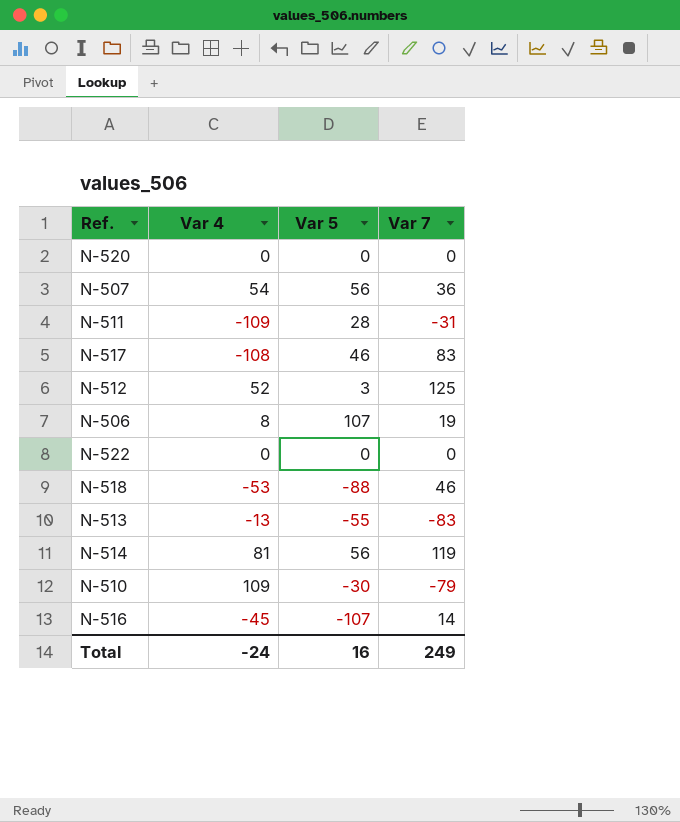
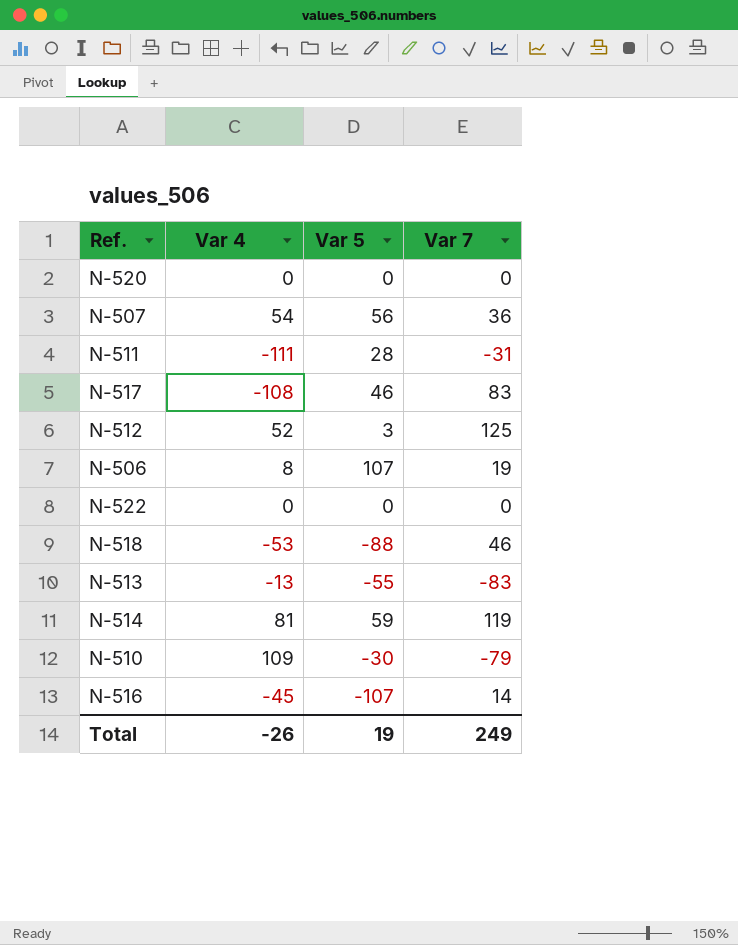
N-511 | Var 4: -109 -> -111
N-514 | Var 5: 56 -> 59
Total | Var 4: -24 -> -26
Total | Var 5: 16 -> 19

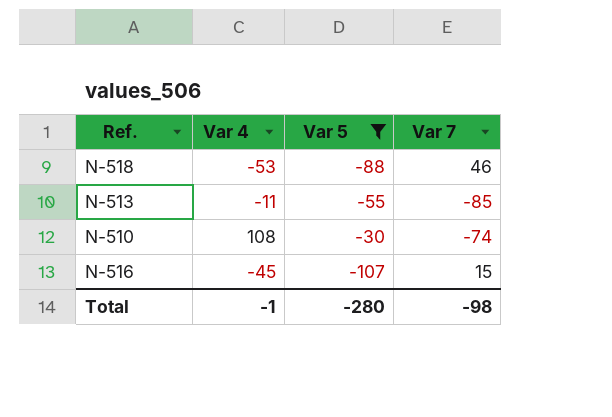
filter: none -> Var 5 <= -30
N-513 | Var 4: -13 -> -11
N-513 | Var 7: -83 -> -85
N-510 | Var 4: 109 -> 108
N-510 | Var 7: -79 -> -74
N-516 | Var 7: 14 -> 15
Total | Var 4: -26 -> -1
Total | Var 5: 19 -> -280
Total | Var 7: 249 -> -98

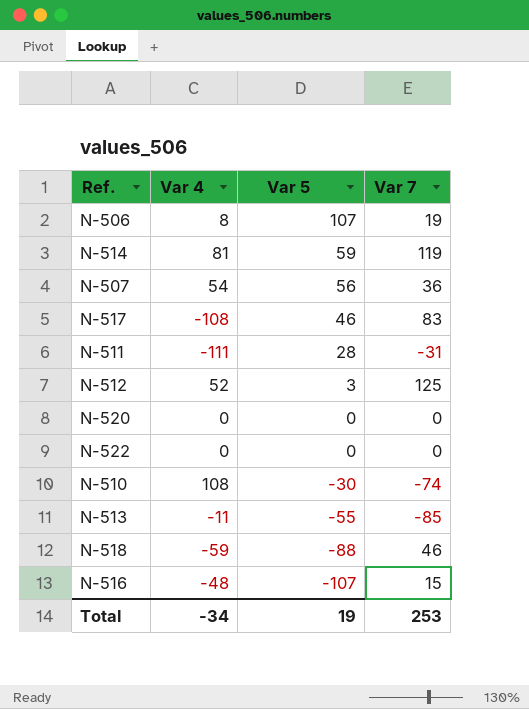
filter: Var 5 <= -30 -> none
row order: none -> Var 5 descending
N-518 | Var 4: -53 -> -59
N-516 | Var 4: -45 -> -48
Total | Var 4: -1 -> -34
Total | Var 5: -280 -> 19
Total | Var 7: -98 -> 253

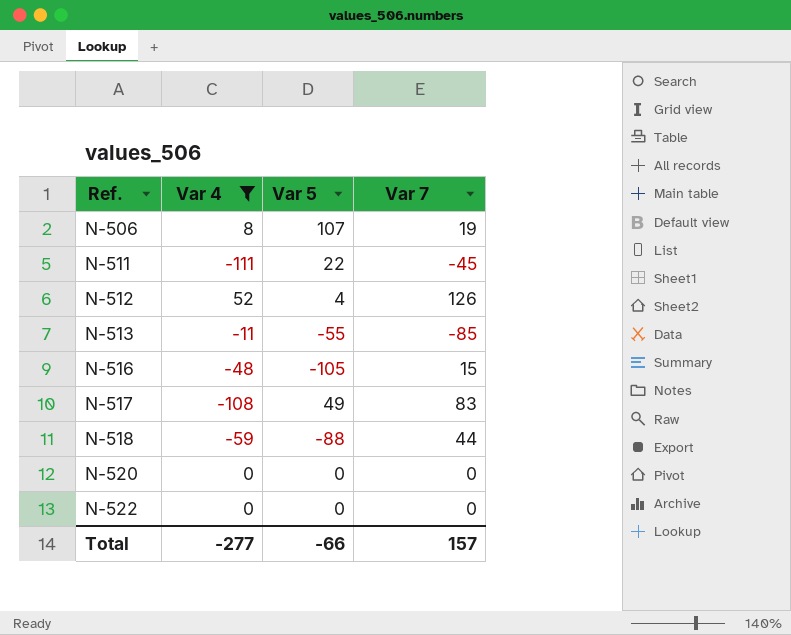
filter: none -> Var 4 <= 52
row order: Var 5 descending -> Ref. ascending
N-511 | Var 5: 28 -> 22
N-511 | Var 7: -31 -> -45
N-512 | Var 5: 3 -> 4
N-512 | Var 7: 125 -> 126
N-516 | Var 5: -107 -> -105
N-517 | Var 5: 46 -> 49
N-518 | Var 7: 46 -> 44
Total | Var 4: -34 -> -277
Total | Var 5: 19 -> -66
Total | Var 7: 253 -> 157

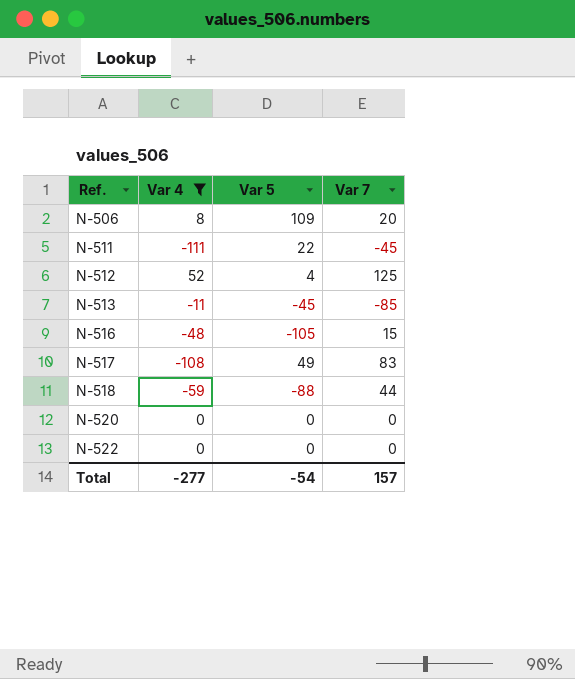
N-506 | Var 5: 107 -> 109
N-506 | Var 7: 19 -> 20
N-512 | Var 7: 126 -> 125
N-513 | Var 5: -55 -> -45
Total | Var 5: -66 -> -54

